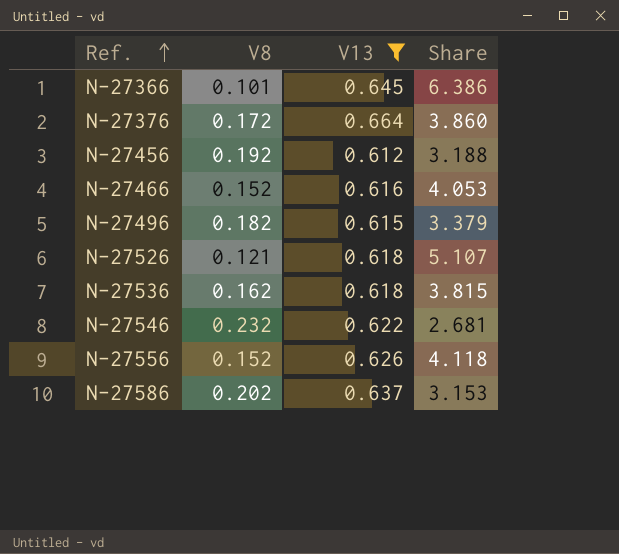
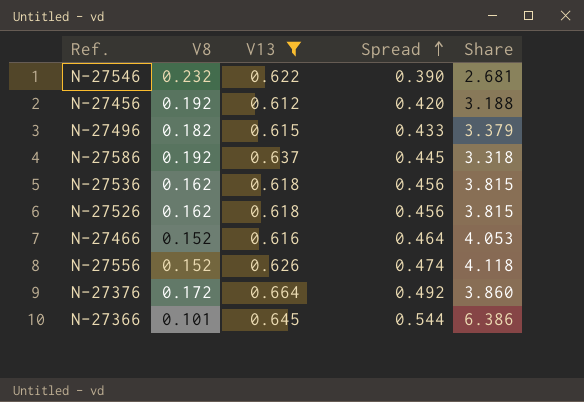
row order: Ref. ascending -> Spread ascending
column Spread | formula: none -> [V13] - [V8]
N-27586 | V8: 0.202 -> 0.192
N-27586 | Share: 3.153 -> 3.318
N-27526 | V8: 0.121 -> 0.162
N-27526 | Share: 5.107 -> 3.815

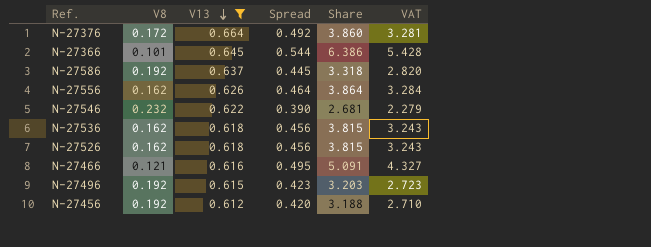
row order: Spread ascending -> V13 descending
column VAT | formula: none -> [Share] * 0.85
N-27556 | V8: 0.152 -> 0.162
N-27556 | Spread: 0.474 -> 0.464
N-27556 | Share: 4.118 -> 3.864
N-27466 | V8: 0.152 -> 0.121
N-27466 | Spread: 0.464 -> 0.495
N-27466 | Share: 4.053 -> 5.091
N-27496 | V8: 0.182 -> 0.192
N-27496 | Spread: 0.433 -> 0.423
N-27496 | Share: 3.379 -> 3.203

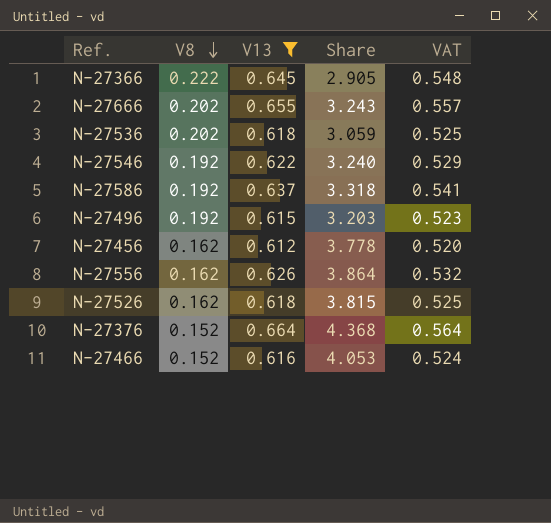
row order: V13 descending -> V8 descending
column Spread | formula: [V13] - [V8] -> none
column VAT | formula: [Share] * 0.85 -> [V13] * 0.85
N-27366 | V8: 0.101 -> 0.222
N-27366 | Share: 6.386 -> 2.905
row N-27666: none -> 0.202 | 0.655 | 3.243 | 0.557
N-27536 | V8: 0.162 -> 0.202
N-27536 | Share: 3.815 -> 3.059
N-27546 | V8: 0.232 -> 0.192
N-27546 | Share: 2.681 -> 3.240
N-27456 | V8: 0.192 -> 0.162
N-27456 | Share: 3.188 -> 3.778
N-27376 | V8: 0.172 -> 0.152
N-27376 | Share: 3.860 -> 4.368
N-27466 | V8: 0.121 -> 0.152
N-27466 | Share: 5.091 -> 4.053

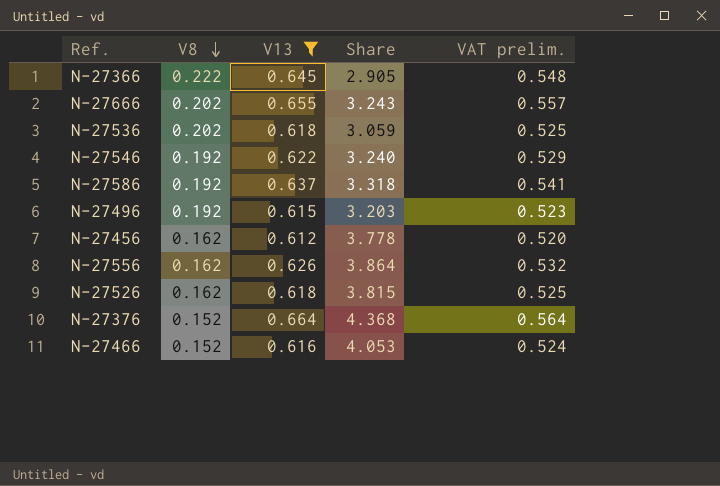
column name: VAT -> VAT prelim.

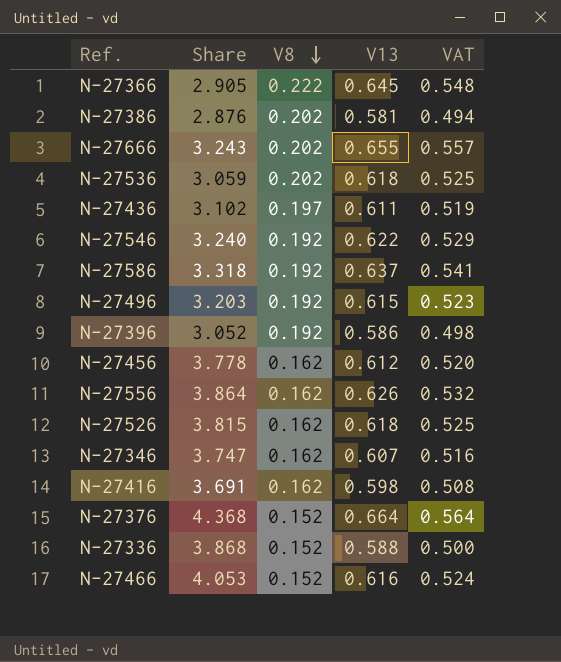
filter: V13 >= 0.612 -> none
column Share | position: 4 -> 2
column name: VAT prelim. -> VAT

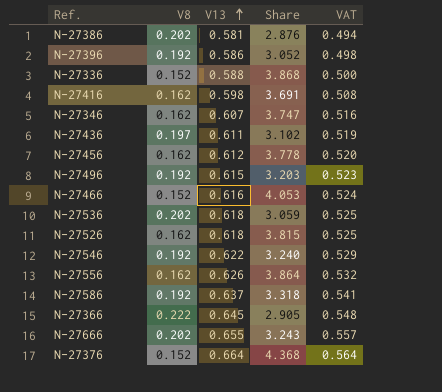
row order: V8 descending -> V13 ascending
column Share | position: 2 -> 4

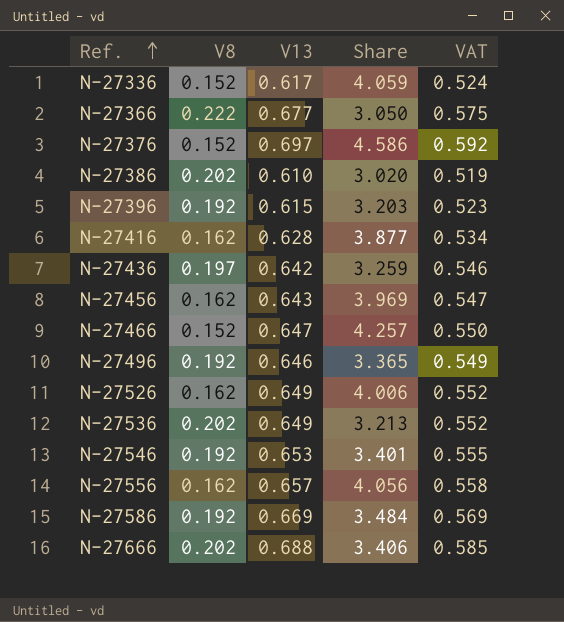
row order: V13 ascending -> Ref. ascending
row N-27346: 0.162 | 0.607 | 3.747 | 0.516 -> none
N-27336 | V13: 0.588 -> 0.617
N-27336 | Share: 3.868 -> 4.059
N-27336 | VAT: 0.500 -> 0.524
N-27366 | V13: 0.645 -> 0.677
N-27366 | Share: 2.905 -> 3.050
N-27366 | VAT: 0.548 -> 0.575
N-27376 | V13: 0.664 -> 0.697
N-27376 | Share: 4.368 -> 4.586
N-27376 | VAT: 0.564 -> 0.592
N-27386 | V13: 0.581 -> 0.610
N-27386 | Share: 2.876 -> 3.020
N-27386 | VAT: 0.494 -> 0.519
N-27396 | V13: 0.586 -> 0.615
N-27396 | Share: 3.052 -> 3.203
N-27396 | VAT: 0.498 -> 0.523
N-27416 | V13: 0.598 -> 0.628
N-27416 | Share: 3.691 -> 3.877
N-27416 | VAT: 0.508 -> 0.534
N-27436 | V13: 0.611 -> 0.642
N-27436 | Share: 3.102 -> 3.259
N-27436 | VAT: 0.519 -> 0.546
N-27456 | V13: 0.612 -> 0.643
N-27456 | Share: 3.778 -> 3.969
N-27456 | VAT: 0.520 -> 0.547
N-27466 | V13: 0.616 -> 0.647
N-27466 | Share: 4.053 -> 4.257
N-27466 | VAT: 0.524 -> 0.550
N-27496 | V13: 0.615 -> 0.646
N-27496 | Share: 3.203 -> 3.365
N-27496 | VAT: 0.523 -> 0.549
N-27526 | V13: 0.618 -> 0.649
N-27526 | Share: 3.815 -> 4.006
N-27526 | VAT: 0.525 -> 0.552
N-27536 | V13: 0.618 -> 0.649
N-27536 | Share: 3.059 -> 3.213
N-27536 | VAT: 0.525 -> 0.552
N-27546 | V13: 0.622 -> 0.653
N-27546 | Share: 3.240 -> 3.401
N-27546 | VAT: 0.529 -> 0.555
N-27556 | V13: 0.626 -> 0.657
N-27556 | Share: 3.864 -> 4.056
N-27556 | VAT: 0.532 -> 0.558
N-27586 | V13: 0.637 -> 0.669
N-27586 | Share: 3.318 -> 3.484
N-27586 | VAT: 0.541 -> 0.569
N-27666 | V13: 0.655 -> 0.688
N-27666 | Share: 3.243 -> 3.406
N-27666 | VAT: 0.557 -> 0.585

